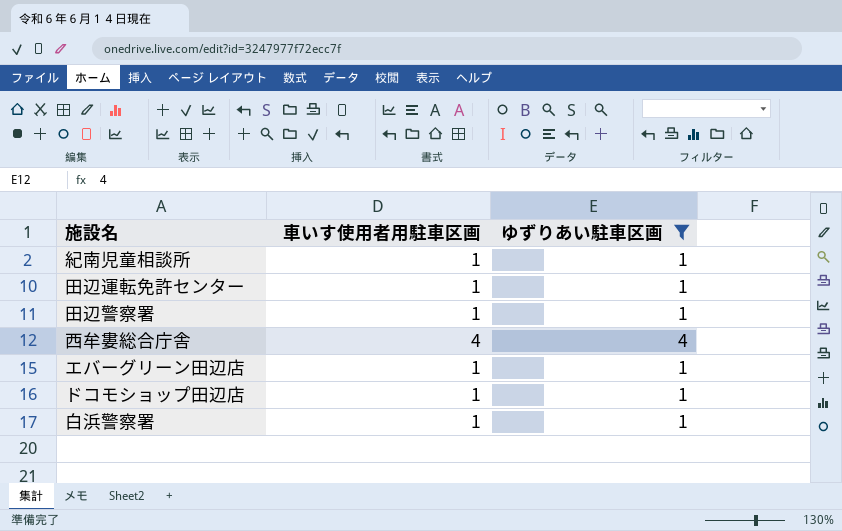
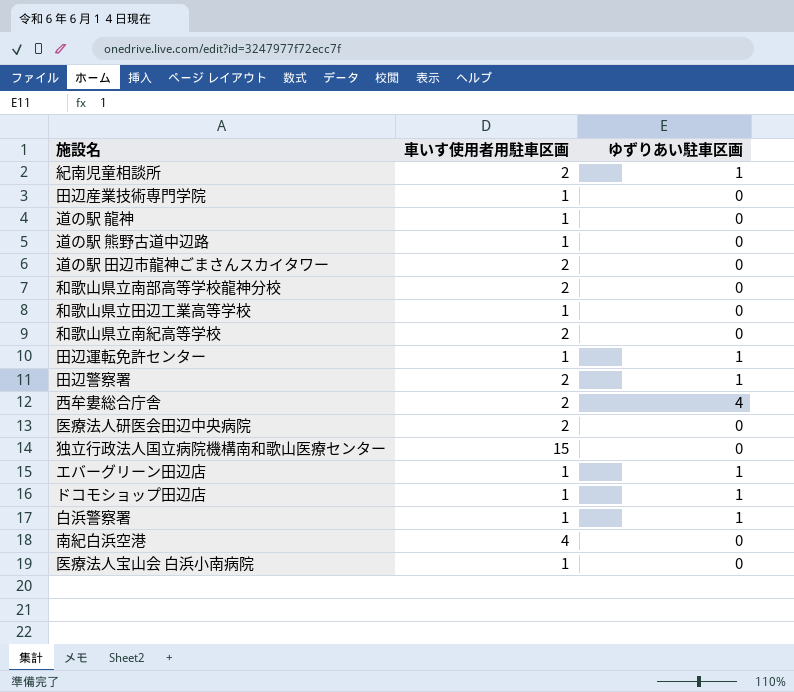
filter: ゆずりあい駐車区画 != 0 -> none
紀南児童相談所 | 車いす使用者用駐車区画: 1 -> 2
田辺警察署 | 車いす使用者用駐車区画: 1 -> 2
西牟婁総合庁舎 | 車いす使用者用駐車区画: 4 -> 2

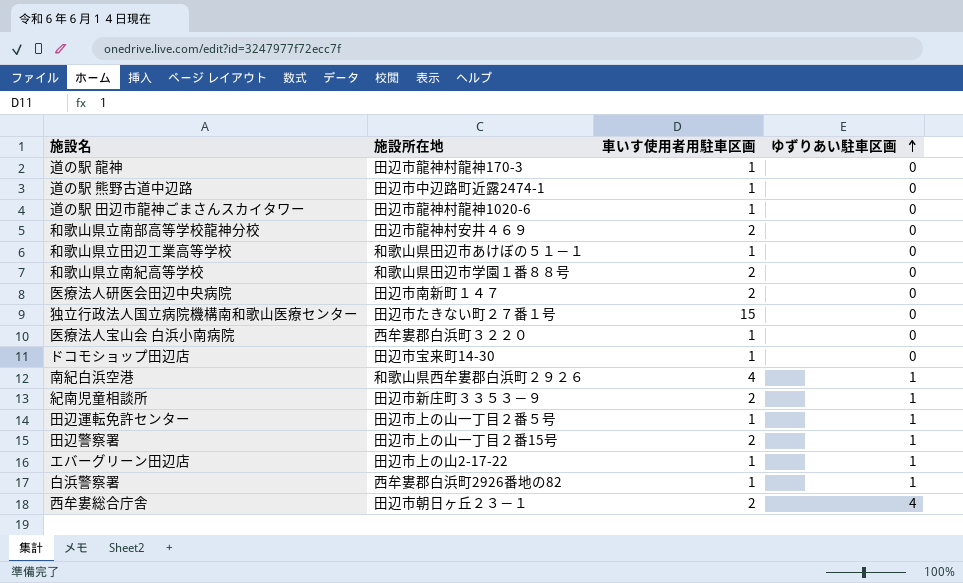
row order: none -> ゆずりあい駐車区画 ascending
column 施設所在地 | position: none -> 2
row 田辺産業技術専門学院: 1 | 0 -> none
道の駅 田辺市龍神ごまさんスカイタワー | 車いす使用者用駐車区画: 2 -> 1
ドコモショップ田辺店 | ゆずりあい駐車区画: 1 -> 0
南紀白浜空港 | ゆずりあい駐車区画: 0 -> 1

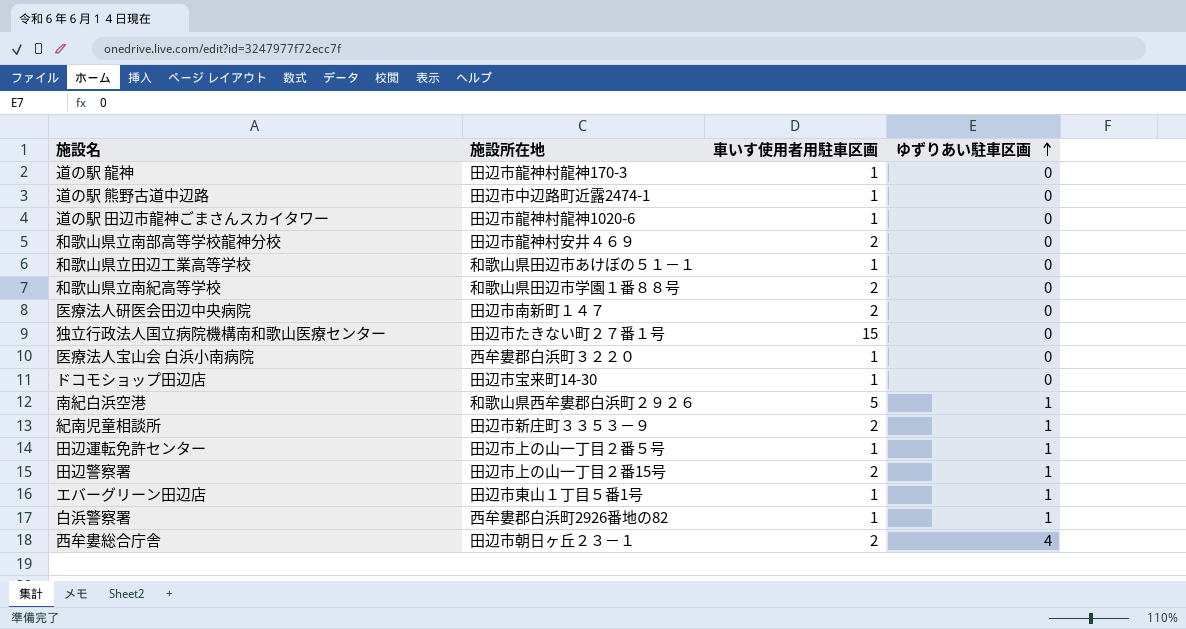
南紀白浜空港 | 車いす使用者用駐車区画: 4 -> 5
エバーグリーン田辺店 | 施設所在地: 田辺市上の山2-17-22 -> 田辺市東山１丁目５番1号

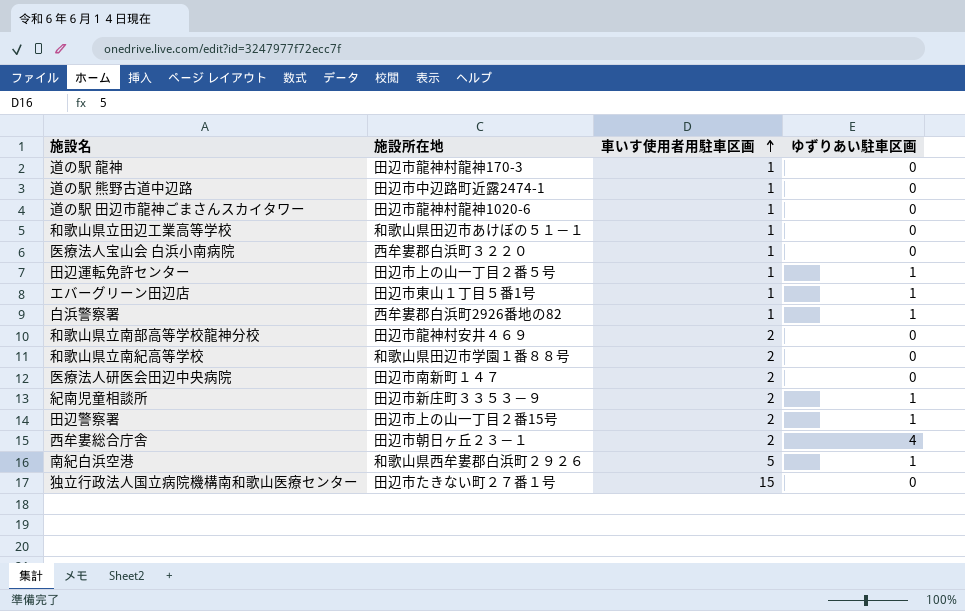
row order: ゆずりあい駐車区画 ascending -> 車いす使用者用駐車区画 ascending
row ドコモショップ田辺店: 田辺市宝来町14-30 | 1 | 0 -> none

